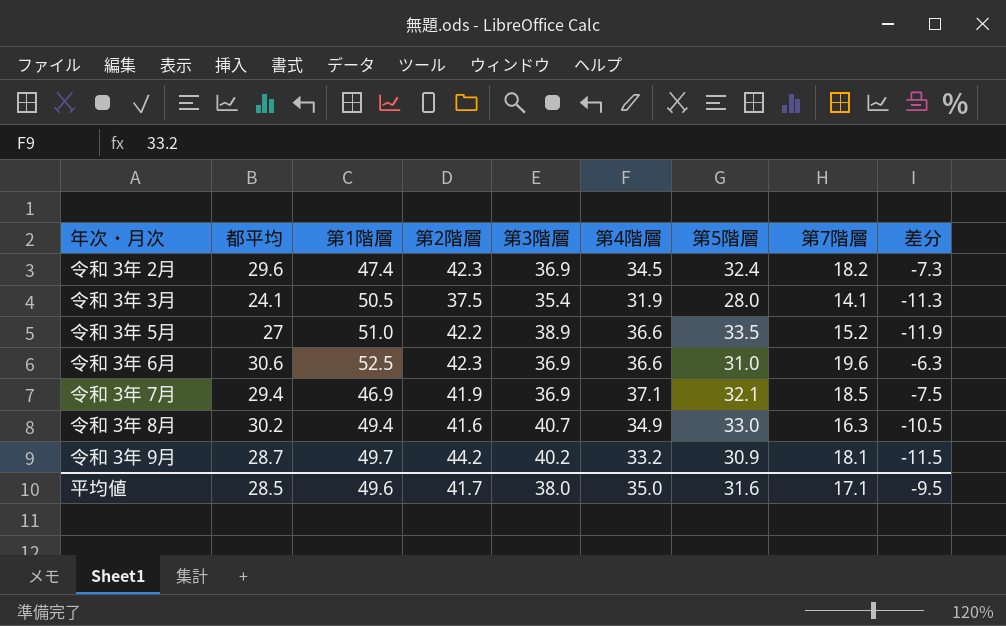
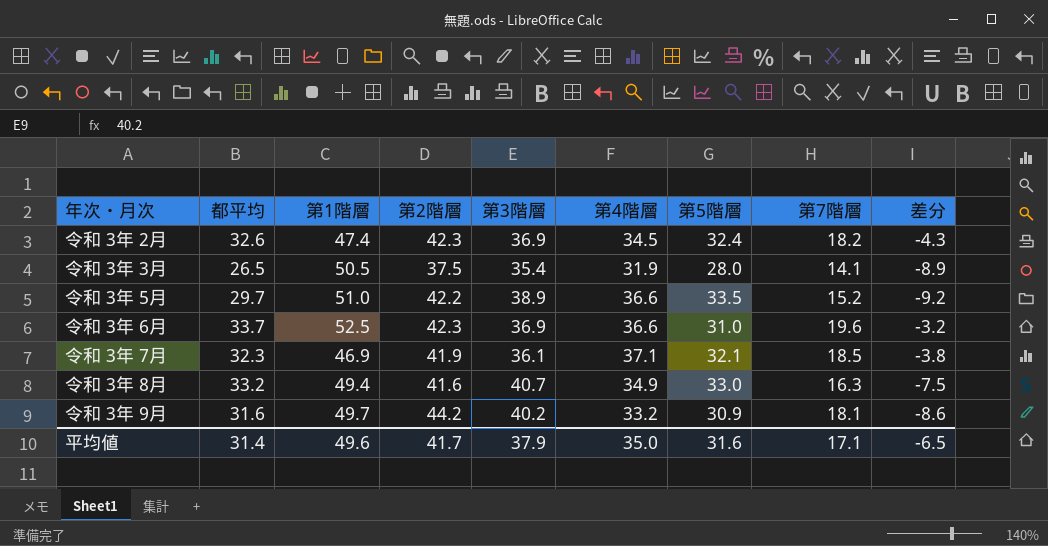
令和 3年 2月 | 都平均: 29.6 -> 32.6
令和 3年 2月 | 差分: -7.3 -> -4.3
令和 3年 3月 | 都平均: 24.1 -> 26.5
令和 3年 3月 | 差分: -11.3 -> -8.9
令和 3年 5月 | 都平均: 27 -> 29.7
令和 3年 5月 | 差分: -11.9 -> -9.2
令和 3年 6月 | 都平均: 30.6 -> 33.7
令和 3年 6月 | 差分: -6.3 -> -3.2
令和 3年 7月 | 都平均: 29.4 -> 32.3
令和 3年 7月 | 第3階層: 36.9 -> 36.1
令和 3年 7月 | 差分: -7.5 -> -3.8
令和 3年 8月 | 都平均: 30.2 -> 33.2
令和 3年 8月 | 差分: -10.5 -> -7.5
令和 3年 9月 | 都平均: 28.7 -> 31.6
令和 3年 9月 | 差分: -11.5 -> -8.6
平均値 | 都平均: 28.5 -> 31.4
平均値 | 第3階層: 38.0 -> 37.9
平均値 | 差分: -9.5 -> -6.5

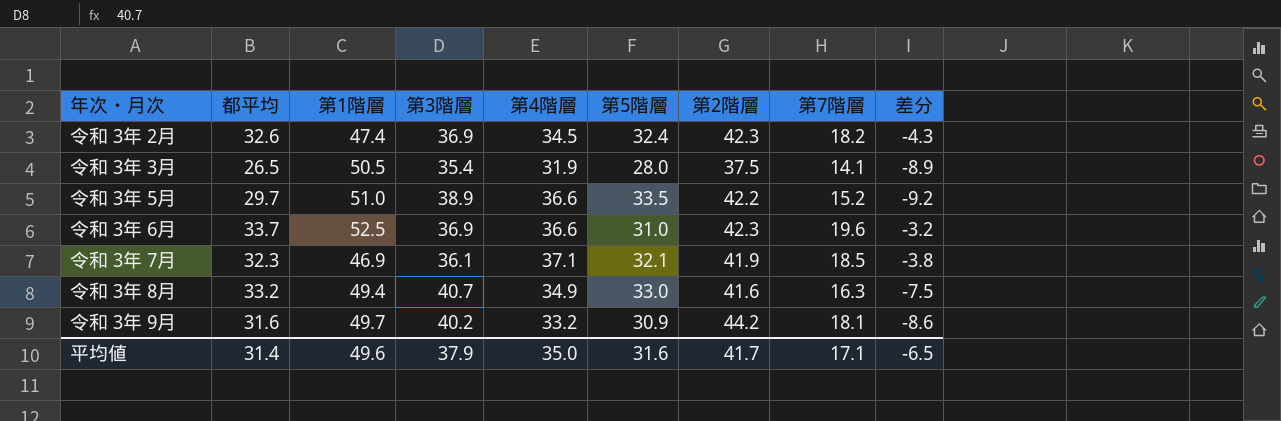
column 第2階層 | position: 4 -> 7

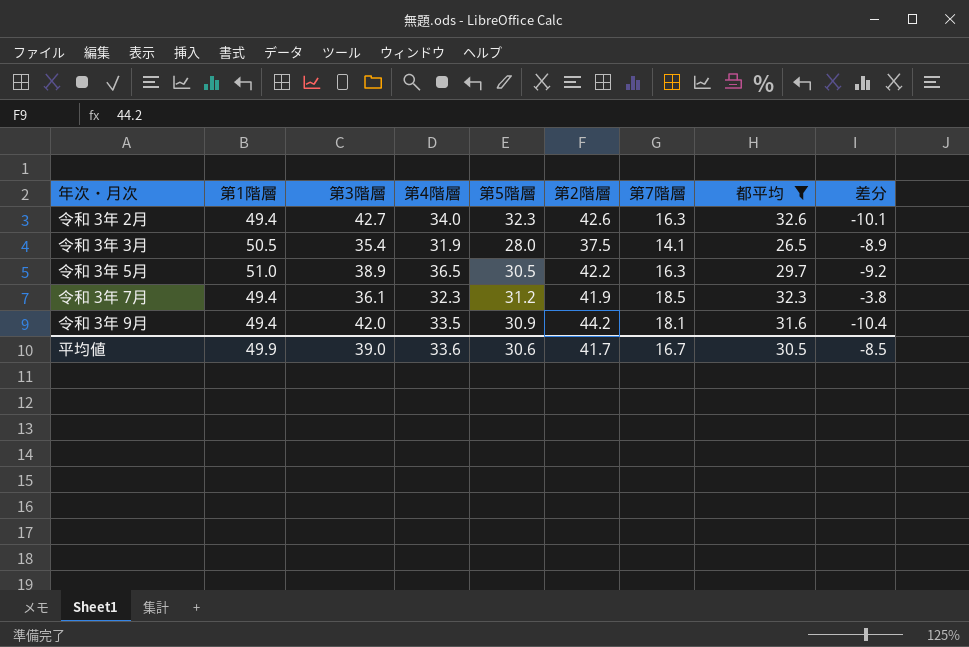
filter: none -> 都平均 <= 32.6
column 都平均 | position: 2 -> 8
令和 3年 2月 | 第1階層: 47.4 -> 49.4
令和 3年 2月 | 第3階層: 36.9 -> 42.7
令和 3年 2月 | 第4階層: 34.5 -> 34.0
令和 3年 2月 | 第5階層: 32.4 -> 32.3
令和 3年 2月 | 第2階層: 42.3 -> 42.6
令和 3年 2月 | 第7階層: 18.2 -> 16.3
令和 3年 2月 | 差分: -4.3 -> -10.1
令和 3年 5月 | 第4階層: 36.6 -> 36.5
令和 3年 5月 | 第5階層: 33.5 -> 30.5
令和 3年 5月 | 第7階層: 15.2 -> 16.3
令和 3年 7月 | 第1階層: 46.9 -> 49.4
令和 3年 7月 | 第4階層: 37.1 -> 32.3
令和 3年 7月 | 第5階層: 32.1 -> 31.2
令和 3年 9月 | 第1階層: 49.7 -> 49.4
令和 3年 9月 | 第3階層: 40.2 -> 42.0
令和 3年 9月 | 第4階層: 33.2 -> 33.5
令和 3年 9月 | 差分: -8.6 -> -10.4
平均値 | 第1階層: 49.6 -> 49.9
平均値 | 第3階層: 37.9 -> 39.0
平均値 | 第4階層: 35.0 -> 33.6
平均値 | 第5階層: 31.6 -> 30.6
平均値 | 第7階層: 17.1 -> 16.7
平均値 | 都平均: 31.4 -> 30.5
平均値 | 差分: -6.5 -> -8.5

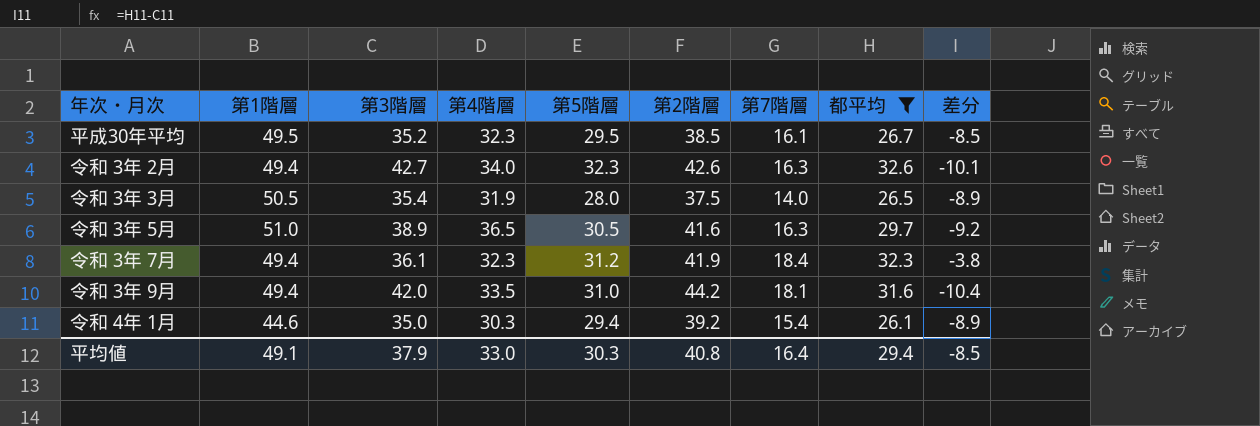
row 平成30年平均: none -> 49.5 | 35.2 | 32.3 | 29.5 | 38.5 | 16.1 | 26.7 | -8.5
令和 3年 3月 | 第7階層: 14.1 -> 14.0
令和 3年 5月 | 第2階層: 42.2 -> 41.6
令和 3年 7月 | 第7階層: 18.5 -> 18.4
令和 3年 9月 | 第5階層: 30.9 -> 31.0
row 令和 4年 1月: none -> 44.6 | 35.0 | 30.3 | 29.4 | 39.2 | 15.4 | 26.1 | -8.9
平均値 | 第1階層: 49.9 -> 49.1
平均値 | 第3階層: 39.0 -> 37.9
平均値 | 第4階層: 33.6 -> 33.0
平均値 | 第5階層: 30.6 -> 30.3
平均値 | 第2階層: 41.7 -> 40.8
平均値 | 第7階層: 16.7 -> 16.4
平均値 | 都平均: 30.5 -> 29.4

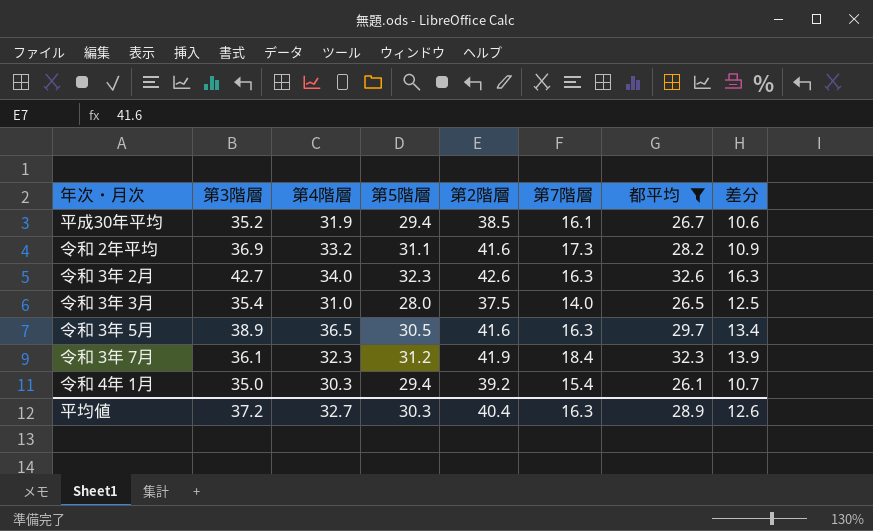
column 第1階層 | position: 2 -> none
column 差分 | formula: [都平均] - [第3階層] -> [都平均] - [第7階層]
row 令和 3年 9月: 49.4 | 42.0 | 33.5 | 31.0 | 44.2 | 18.1 | 31.6 | -10.4 -> none
平成30年平均 | 第4階層: 32.3 -> 31.9
平成30年平均 | 第5階層: 29.5 -> 29.4
row 令和 2年平均: none -> 36.9 | 33.2 | 31.1 | 41.6 | 17.3 | 28.2 | 10.9
令和 3年 3月 | 第4階層: 31.9 -> 31.0
平均値 | 第3階層: 37.9 -> 37.2
平均値 | 第4階層: 33.0 -> 32.7
平均値 | 第2階層: 40.8 -> 40.4
平均値 | 第7階層: 16.4 -> 16.3
平均値 | 都平均: 29.4 -> 28.9
平均値 | 差分: -8.5 -> 12.6

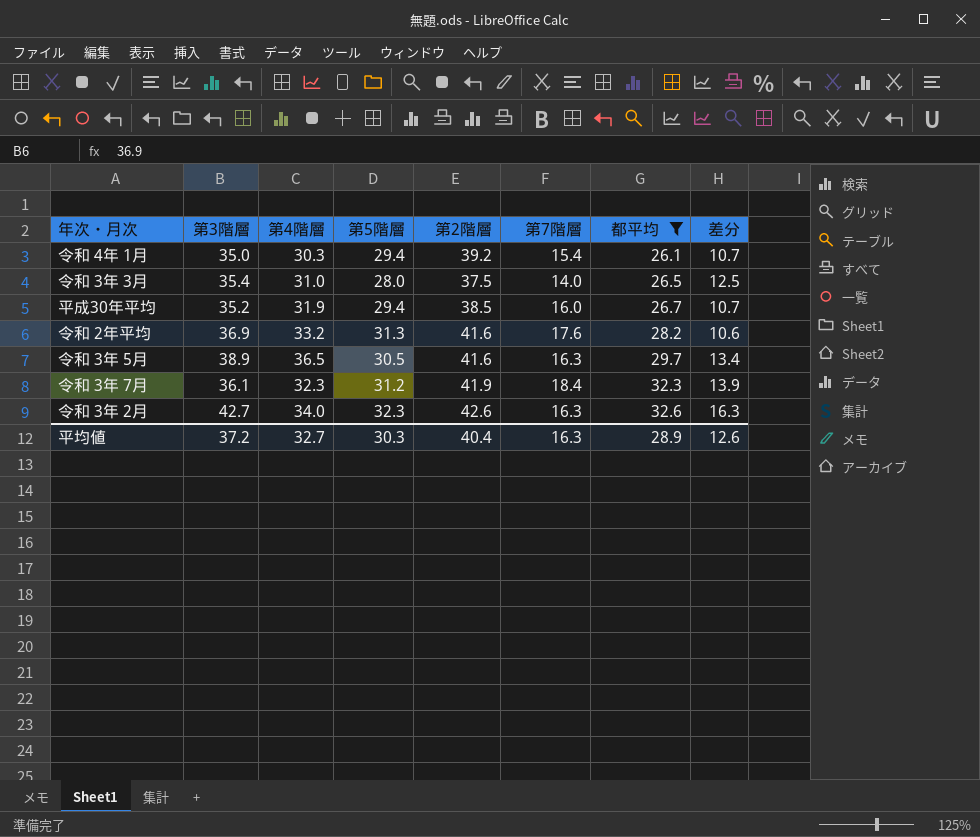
row order: none -> 都平均 ascending
平成30年平均 | 第7階層: 16.1 -> 16.0
平成30年平均 | 差分: 10.6 -> 10.7
令和 2年平均 | 第5階層: 31.1 -> 31.3
令和 2年平均 | 第7階層: 17.3 -> 17.6
令和 2年平均 | 差分: 10.9 -> 10.6

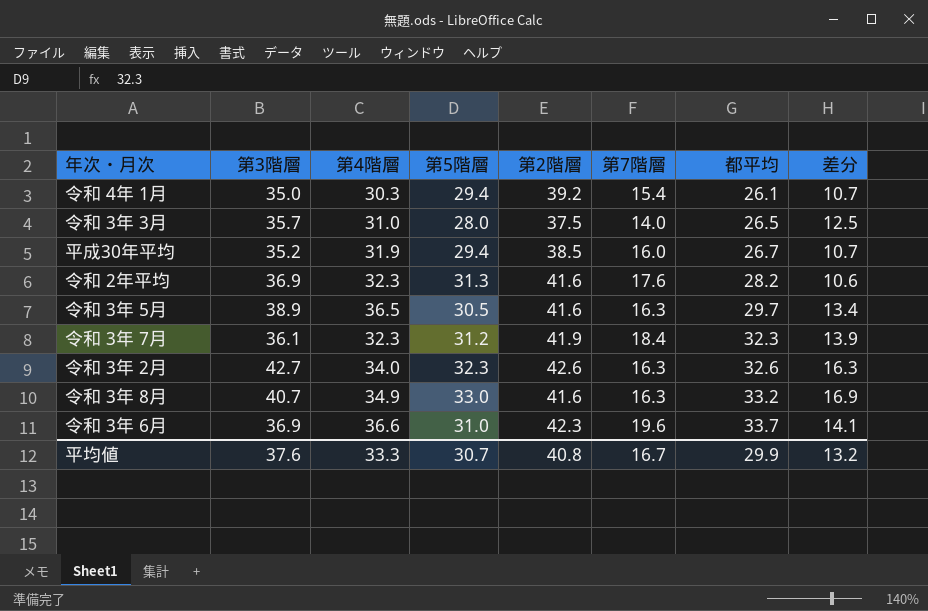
filter: 都平均 <= 32.6 -> none
令和 3年 3月 | 第3階層: 35.4 -> 35.7
令和 2年平均 | 第4階層: 33.2 -> 32.3
平均値 | 第3階層: 37.2 -> 37.6
平均値 | 第4階層: 32.7 -> 33.3
平均値 | 第5階層: 30.3 -> 30.7
平均値 | 第2階層: 40.4 -> 40.8
平均値 | 第7階層: 16.3 -> 16.7
平均値 | 都平均: 28.9 -> 29.9
平均値 | 差分: 12.6 -> 13.2

